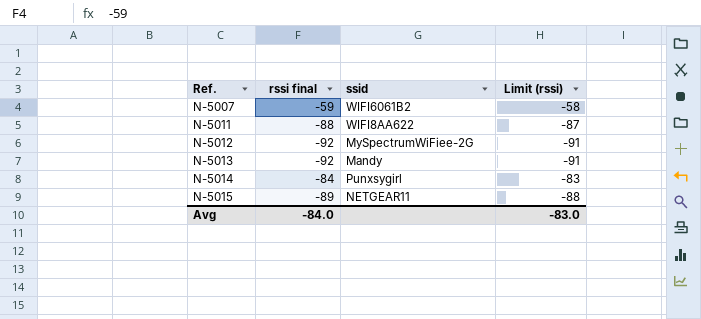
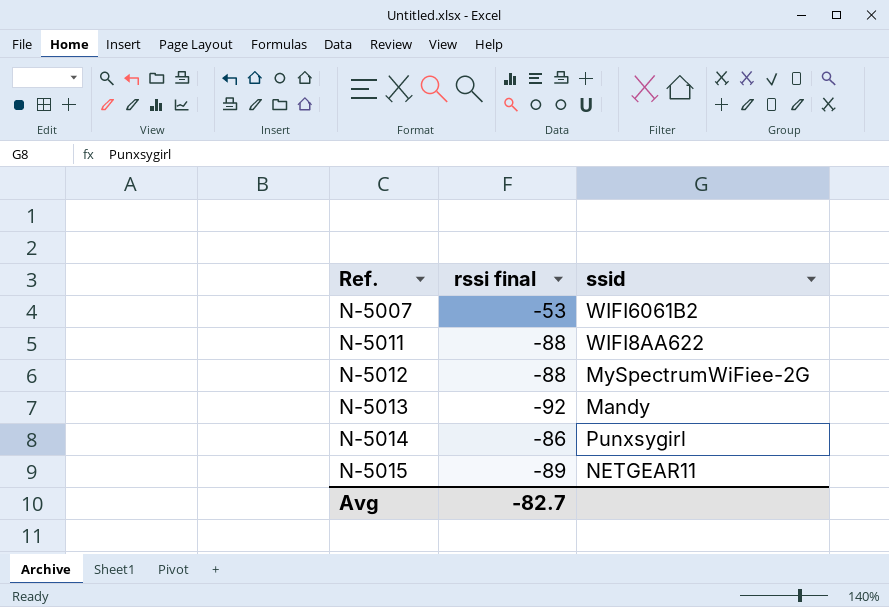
column Limit (rssi) | formula: [rssi final] + 1 -> none
N-5007 | rssi final: -59 -> -53
N-5012 | rssi final: -92 -> -88
N-5014 | rssi final: -84 -> -86
Avg | rssi final: -84.0 -> -82.7

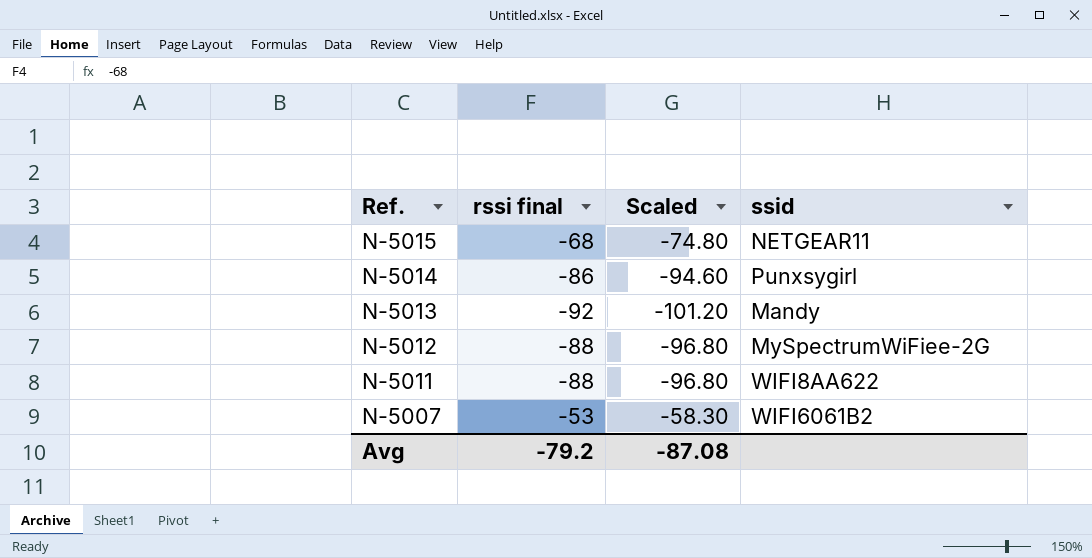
row order: Ref. ascending -> Ref. descending
column Scaled | formula: none -> [rssi final] * 1.1
N-5015 | rssi final: -89 -> -68
Avg | rssi final: -82.7 -> -79.2

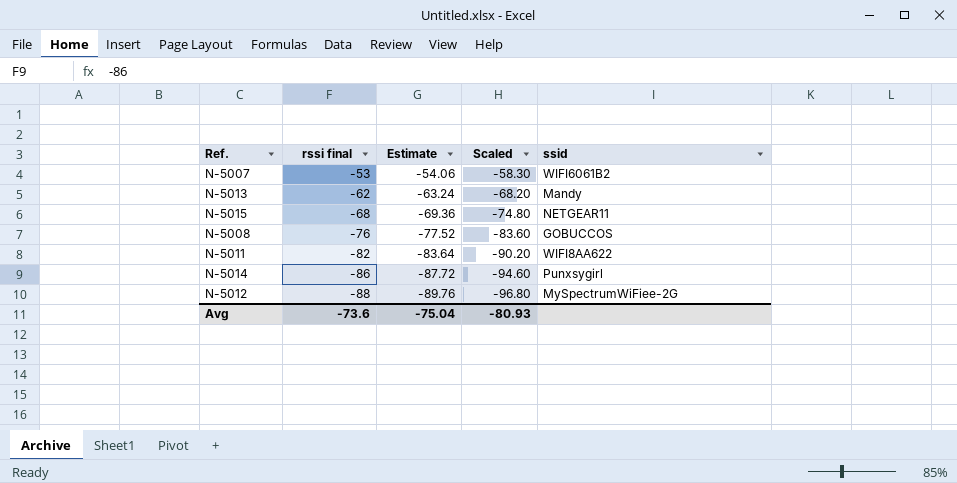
row order: Ref. descending -> rssi final descending
column Estimate | formula: none -> [rssi final] * 1.02
N-5013 | rssi final: -92 -> -62
N-5013 | Scaled: -101.20 -> -68.20
row N-5008: none -> -76 | -77.52 | -83.60 | GOBUCCOS
N-5011 | rssi final: -88 -> -82
N-5011 | Scaled: -96.80 -> -90.20
Avg | rssi final: -79.2 -> -73.6
Avg | Scaled: -87.08 -> -80.93

